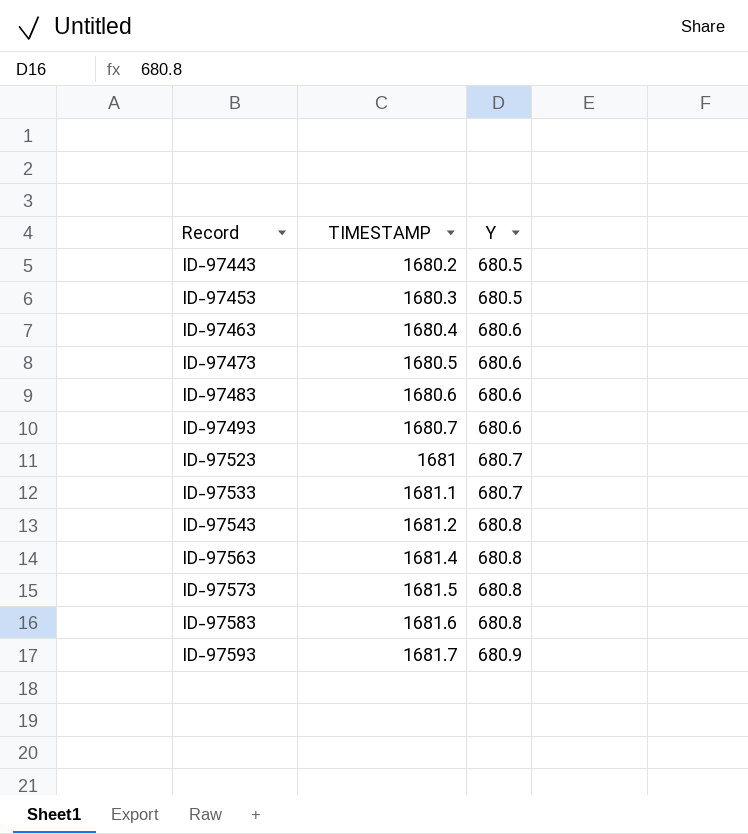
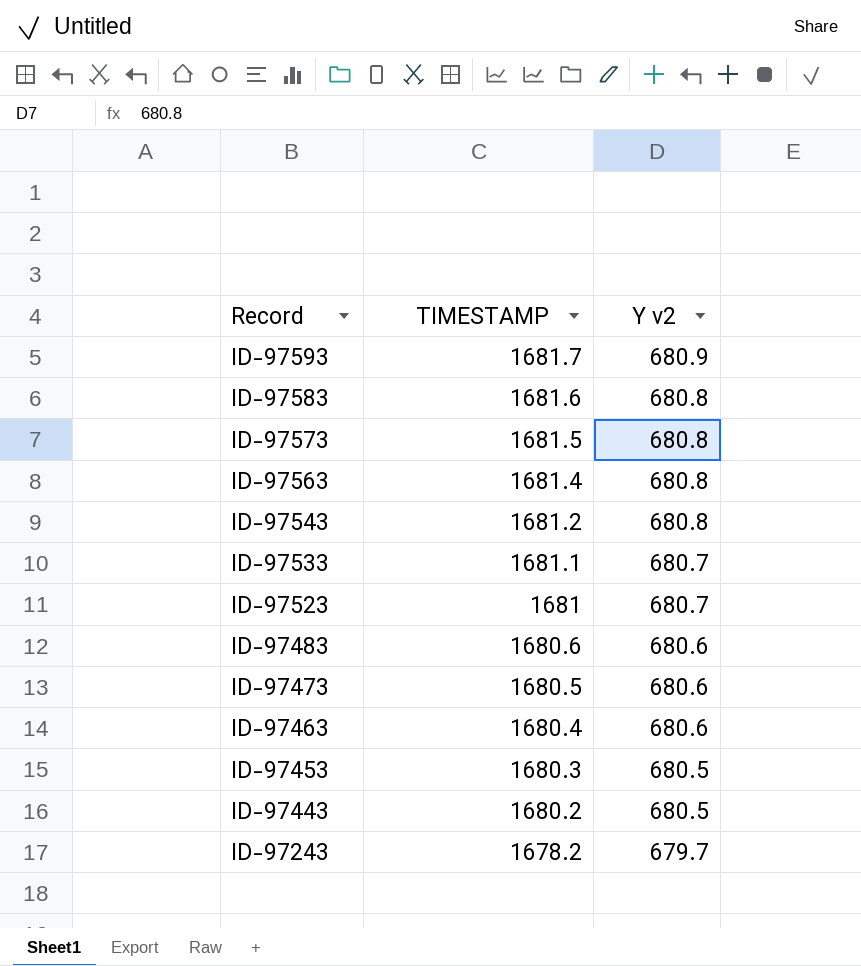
row order: Record ascending -> Record descending
column name: Y -> Y v2
row ID-97493: 1680.7 | 680.6 -> none
row ID-97243: none -> 1678.2 | 679.7

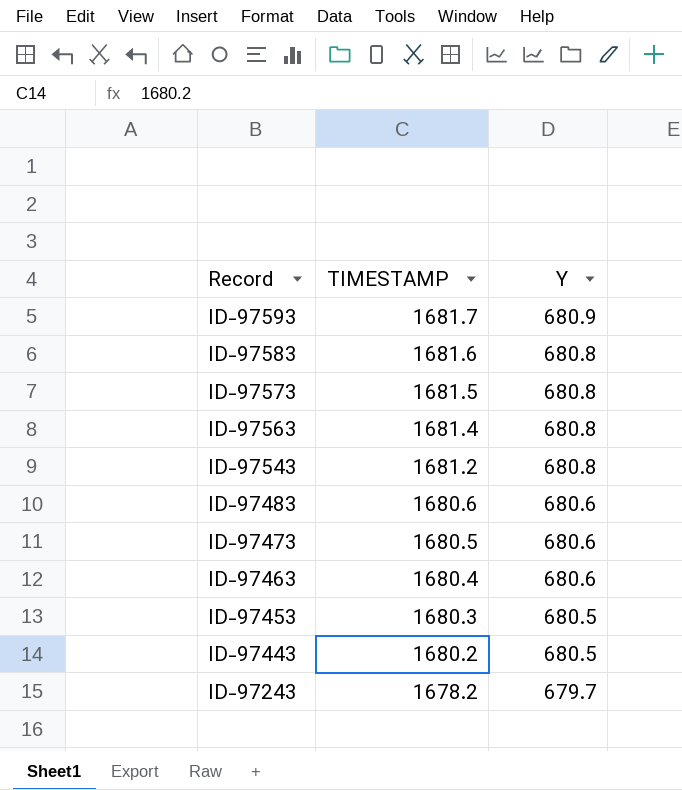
column name: Y v2 -> Y
row ID-97533: 1681.1 | 680.7 -> none
row ID-97523: 1681 | 680.7 -> none

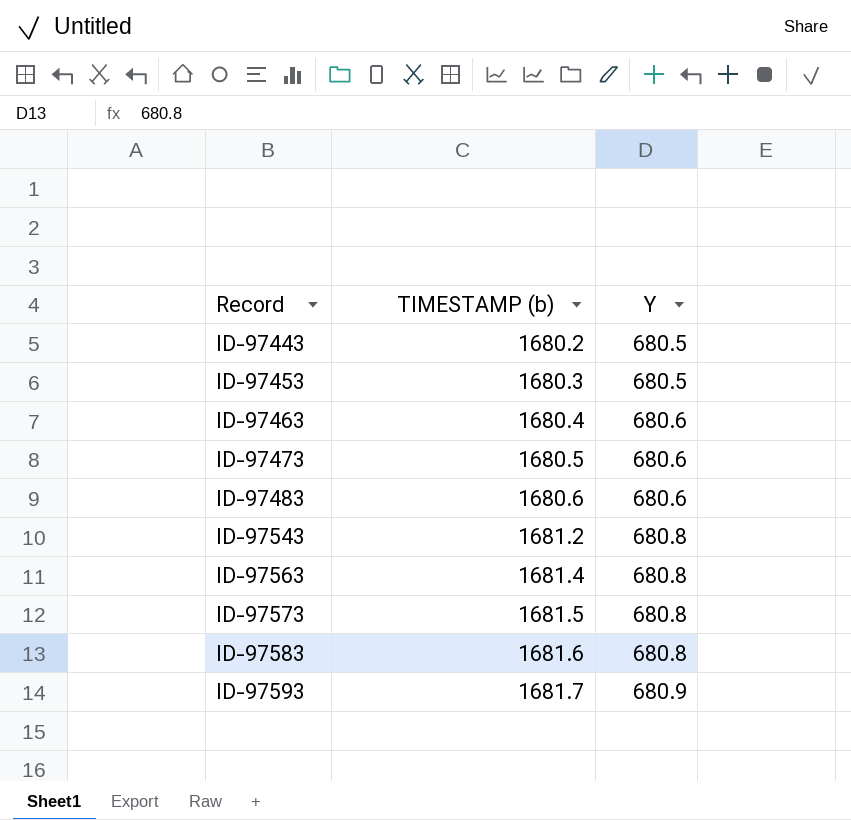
row order: Record descending -> Record ascending
column name: TIMESTAMP -> TIMESTAMP (b)
row ID-97243: 1678.2 | 679.7 -> none

